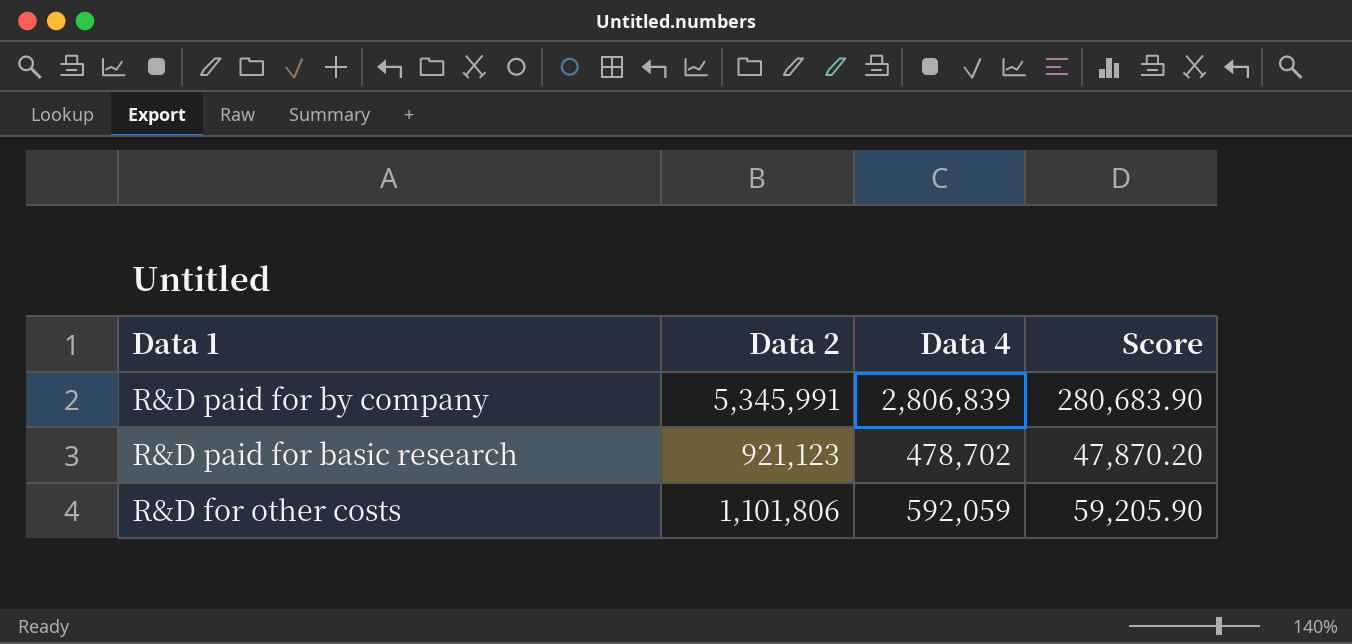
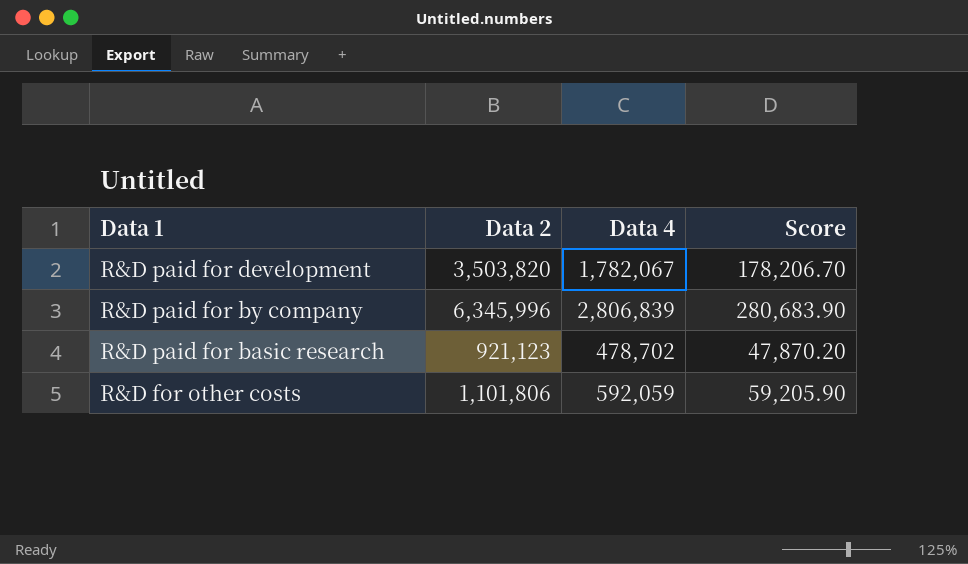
row R&D paid for development: none -> 3,503,820 | 1,782,067 | 178,206.70
R&D paid for by company | Data 2: 5,345,991 -> 6,345,996

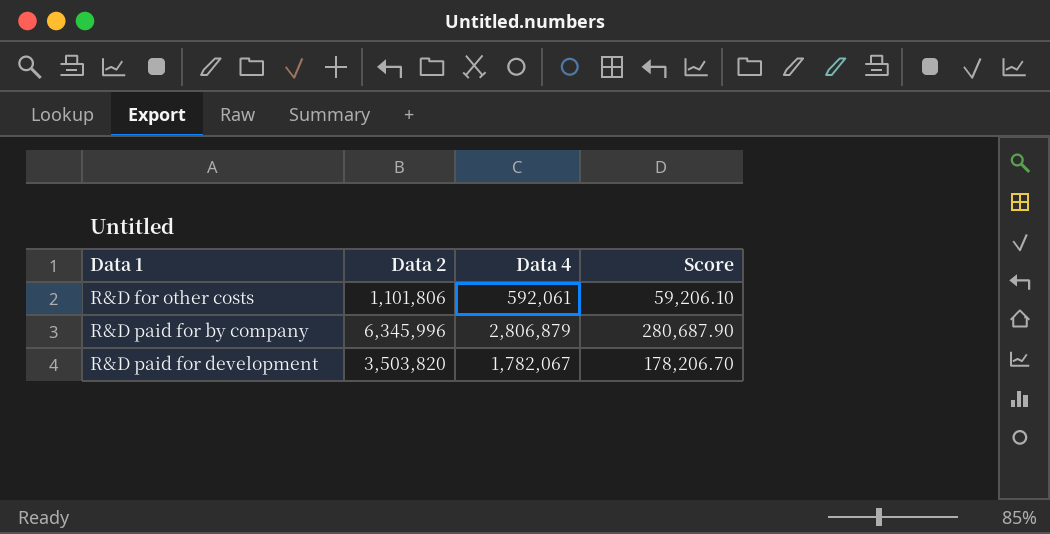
row order: Data 1 descending -> Data 1 ascending
row R&D paid for basic research: 921,123 | 478,702 | 47,870.20 -> none
R&D for other costs | Data 4: 592,059 -> 592,061
R&D for other costs | Score: 59,205.90 -> 59,206.10
R&D paid for by company | Data 4: 2,806,839 -> 2,806,879
R&D paid for by company | Score: 280,683.90 -> 280,687.90

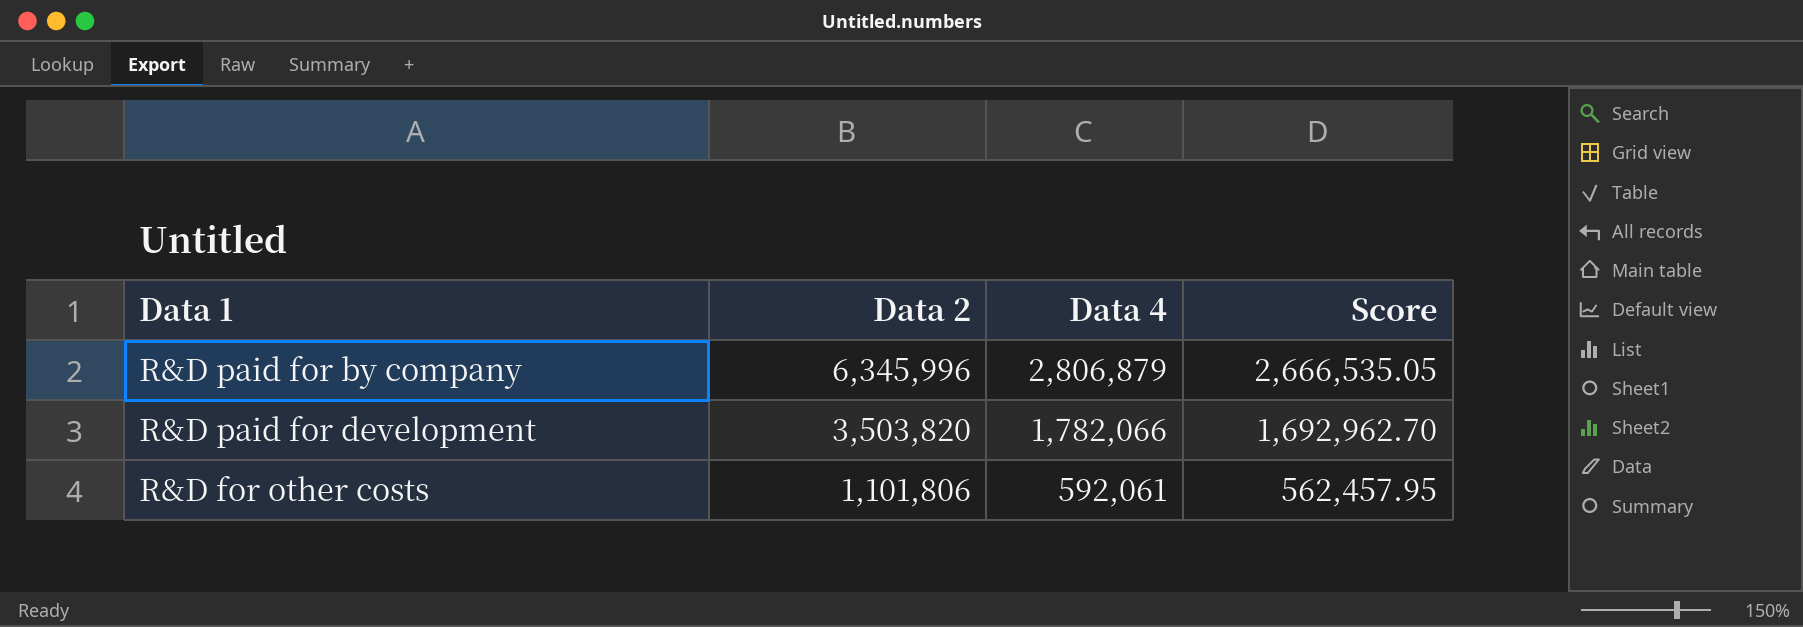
row order: Data 1 ascending -> Data 2 descending
column Score | formula: [Data 4] * 0.1 -> [Data 4] * 0.95
R&D paid for development | Data 4: 1,782,067 -> 1,782,066

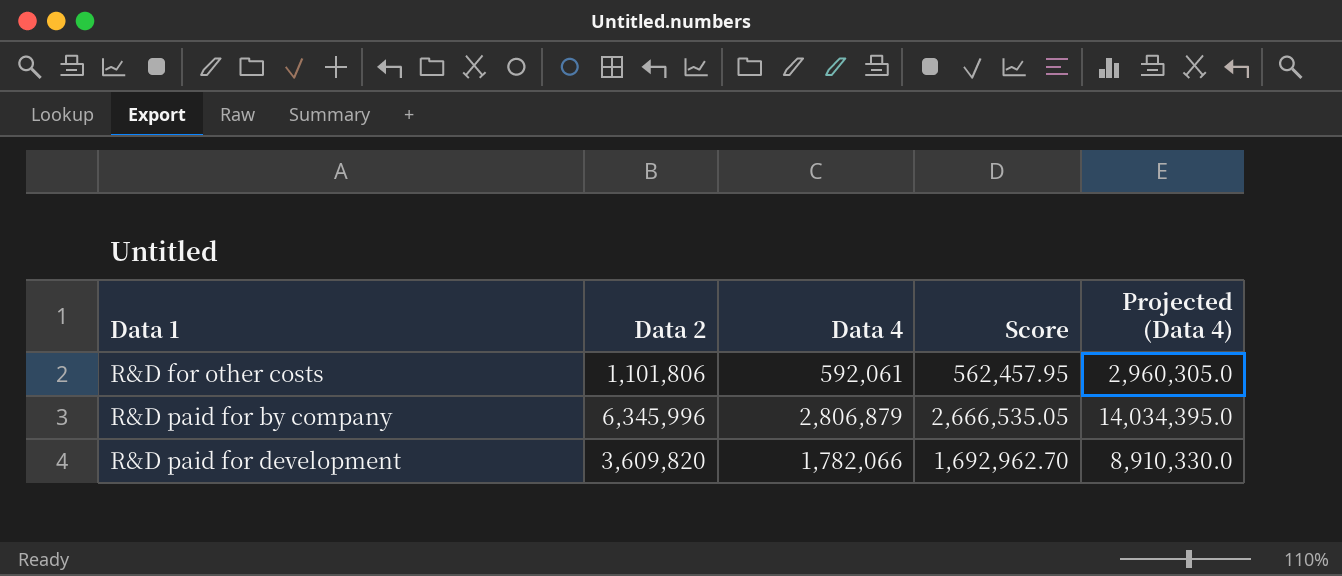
row order: Data 2 descending -> Data 1 ascending
column Projected (Data 4) | formula: none -> [Data 4] * 5
R&D paid for development | Data 2: 3,503,820 -> 3,609,820

